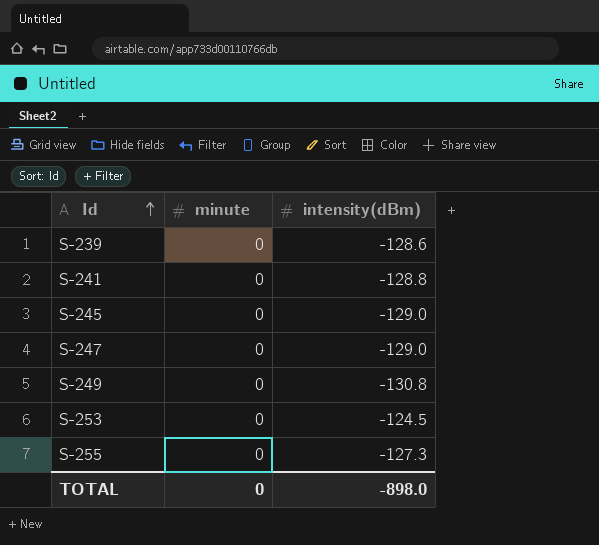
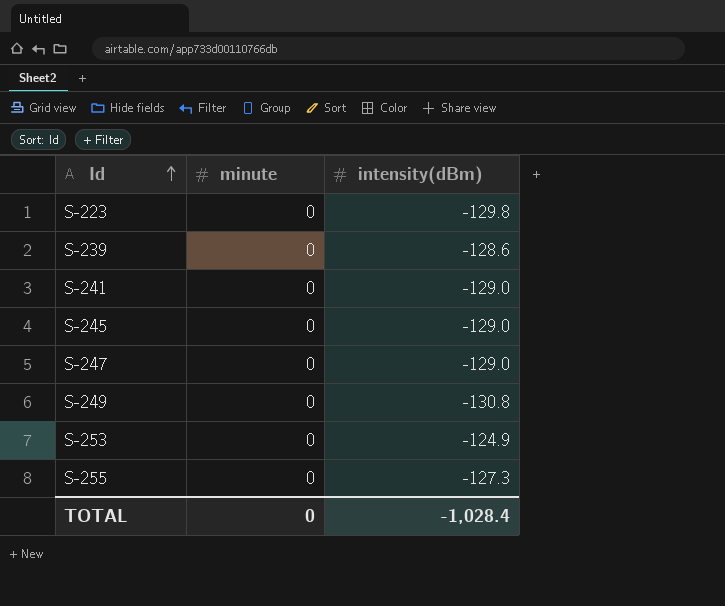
row S-223: none -> 0 | -129.8
S-241 | intensity(dBm): -128.8 -> -129.0
S-253 | intensity(dBm): -124.5 -> -124.9
TOTAL | intensity(dBm): -898.0 -> -1,028.4

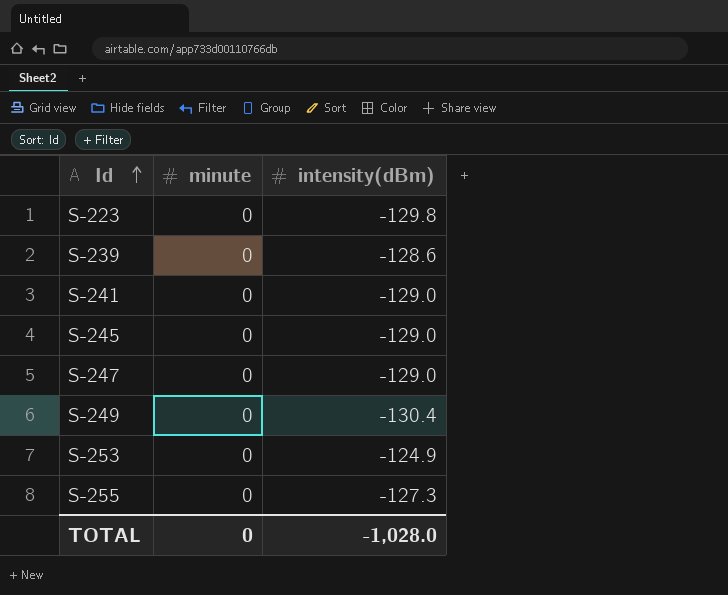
S-249 | intensity(dBm): -130.8 -> -130.4
TOTAL | intensity(dBm): -1,028.4 -> -1,028.0

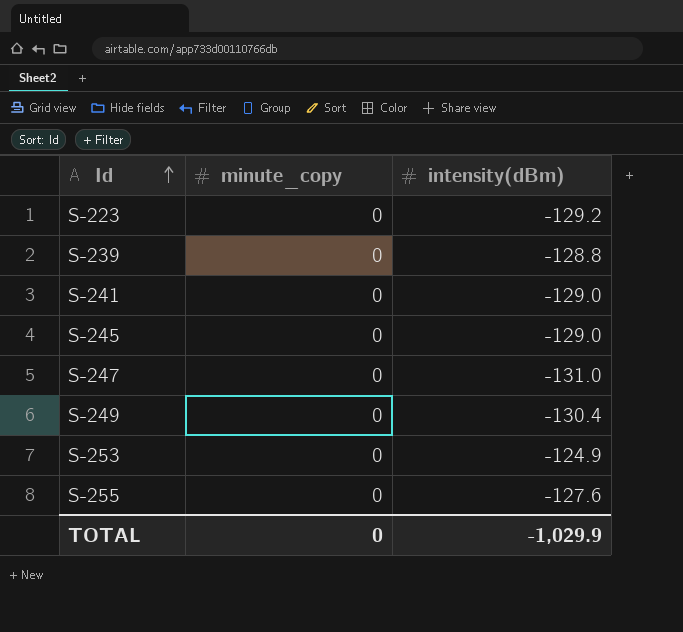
column name: minute -> minute_copy
S-223 | intensity(dBm): -129.8 -> -129.2
S-239 | intensity(dBm): -128.6 -> -128.8
S-247 | intensity(dBm): -129.0 -> -131.0
S-255 | intensity(dBm): -127.3 -> -127.6
TOTAL | intensity(dBm): -1,028.0 -> -1,029.9

